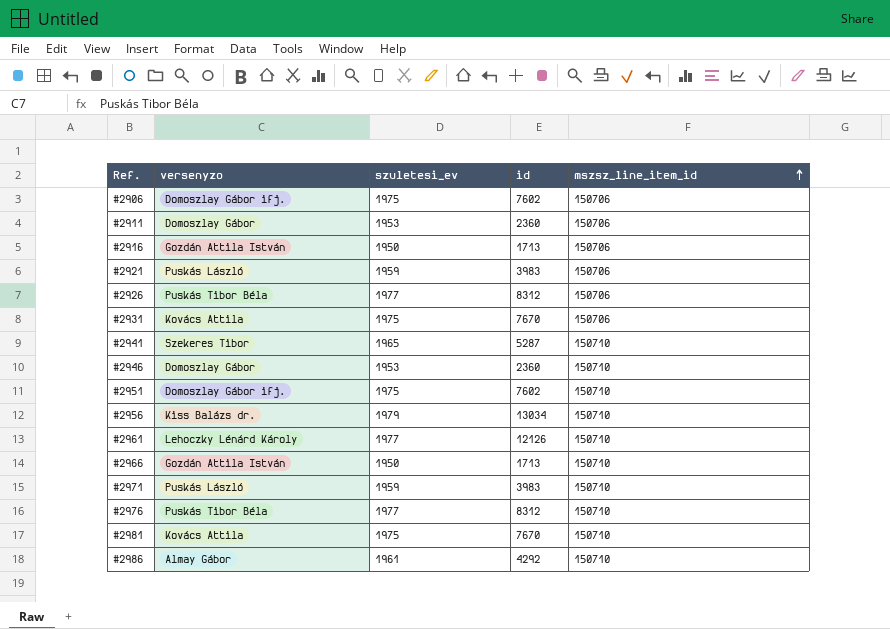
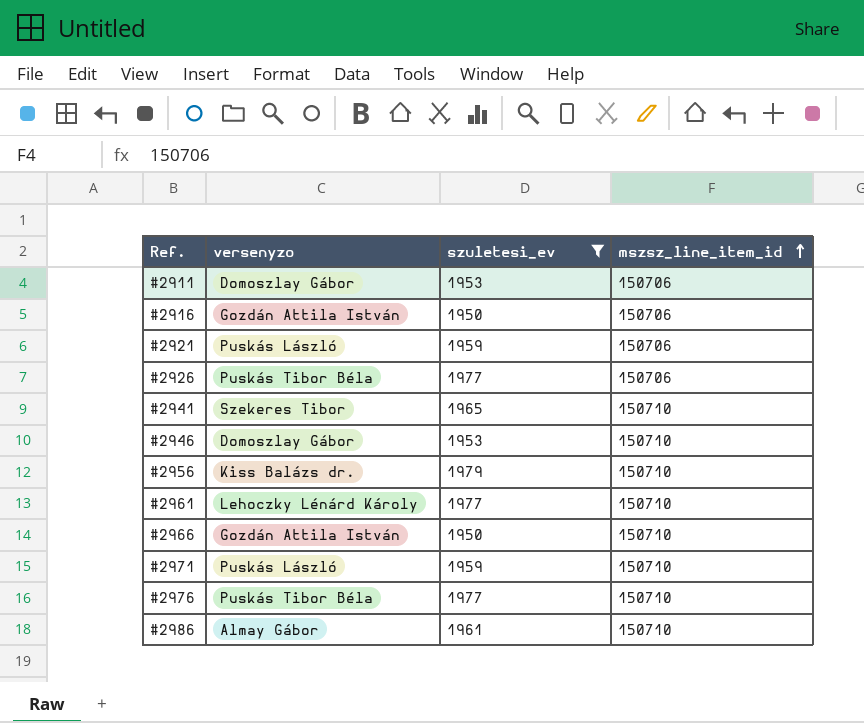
filter: none -> szuletesi_ev != 1975
column id | position: 4 -> none

